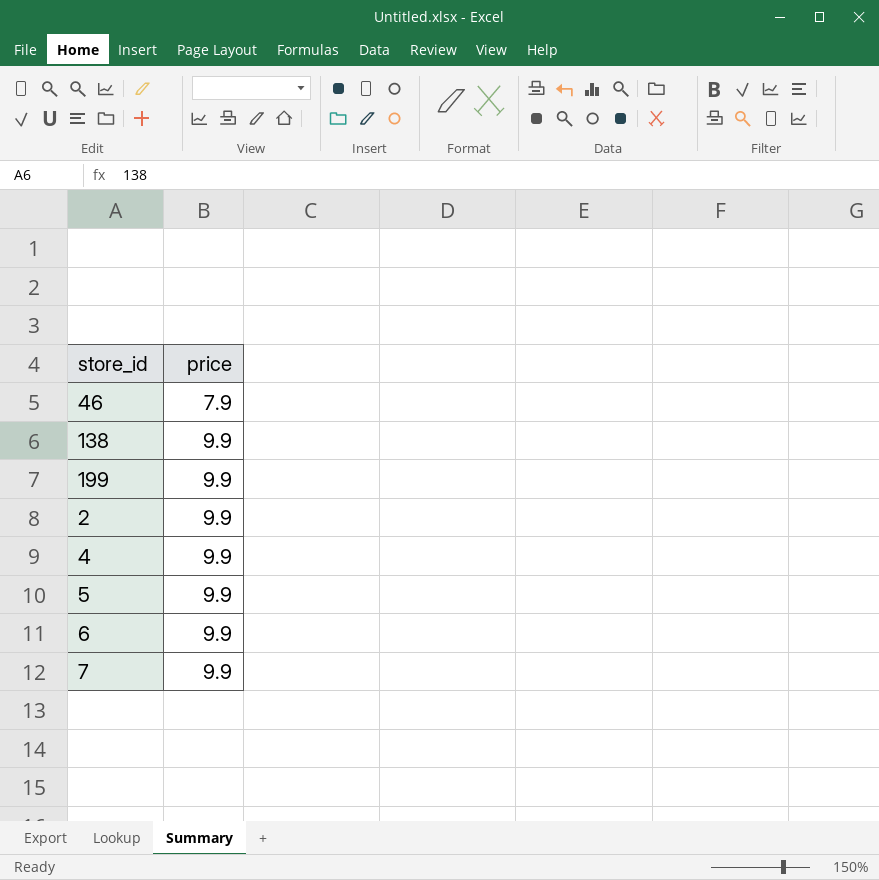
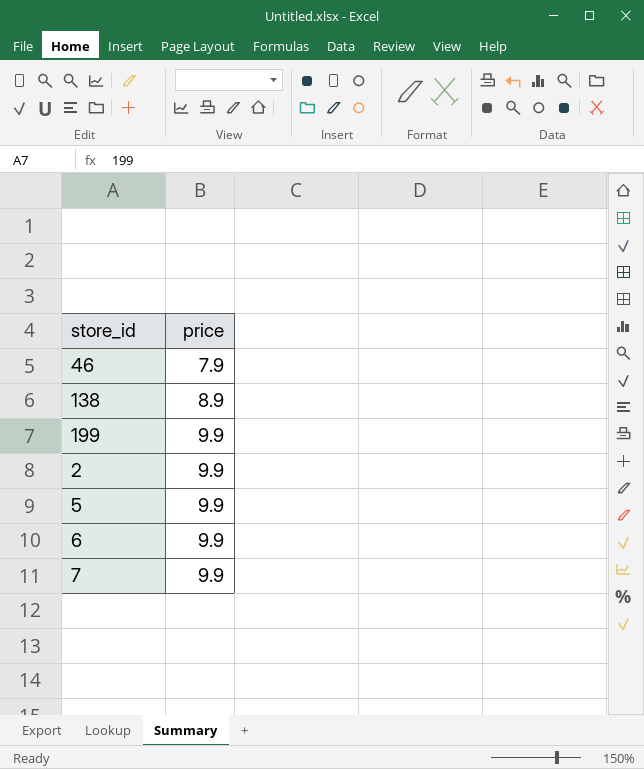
row 4: 9.9 -> none
138 | price: 9.9 -> 8.9

